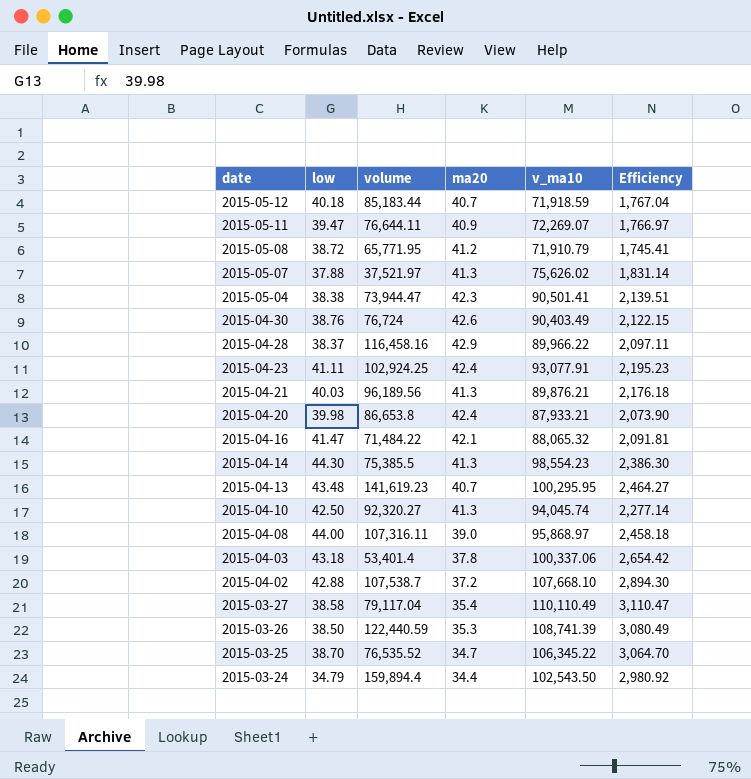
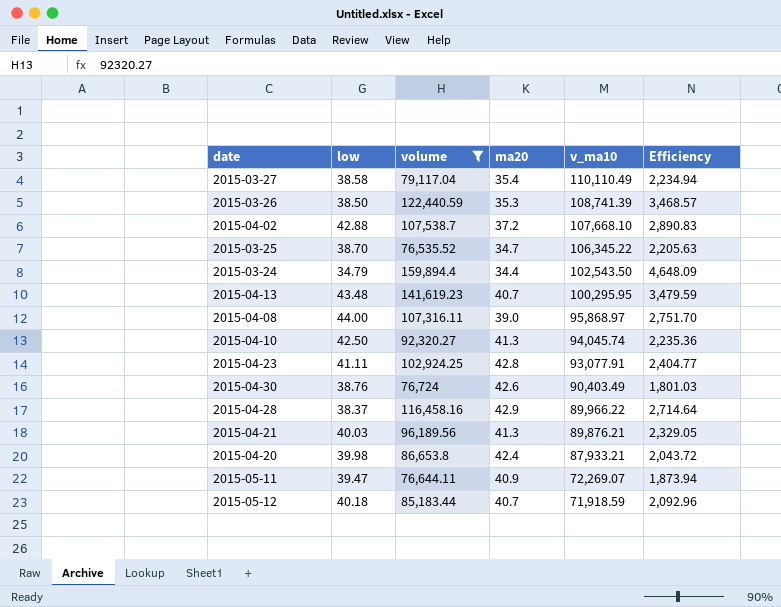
filter: none -> volume >= 76,535.52
row order: date descending -> v_ma10 descending
column Efficiency | formula: [v_ma10] / [ma20] -> [volume] / [ma20]
2015-04-23 | ma20: 42.4 -> 42.8

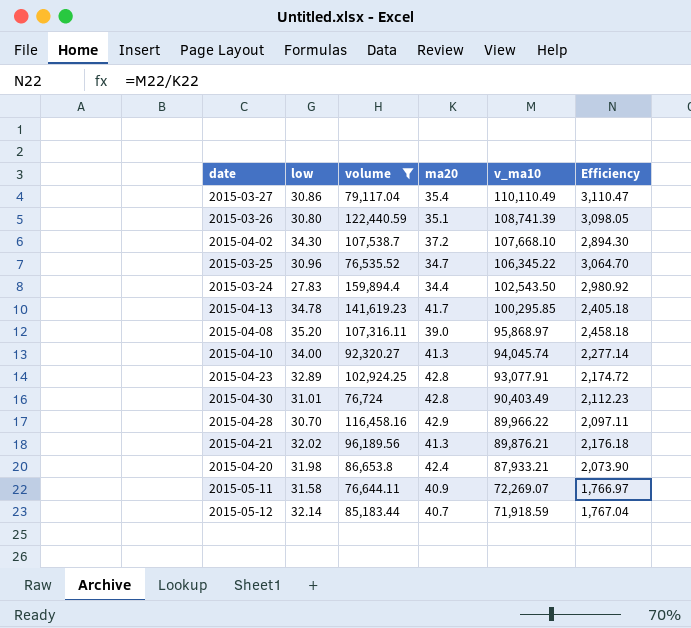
column Efficiency | formula: [volume] / [ma20] -> [v_ma10] / [ma20]
2015-03-27 | low: 38.58 -> 30.86
2015-03-26 | low: 38.50 -> 30.80
2015-03-26 | ma20: 35.3 -> 35.1
2015-04-02 | low: 42.88 -> 34.30
2015-03-25 | low: 38.70 -> 30.96
2015-03-24 | low: 34.79 -> 27.83
2015-04-13 | low: 43.48 -> 34.78
2015-04-13 | ma20: 40.7 -> 41.7
2015-04-13 | v_ma10: 100,295.95 -> 100,295.85
2015-04-08 | low: 44.00 -> 35.20
2015-04-10 | low: 42.50 -> 34.00
2015-04-23 | low: 41.11 -> 32.89
2015-04-30 | low: 38.76 -> 31.01
2015-04-30 | ma20: 42.6 -> 42.8
2015-04-28 | low: 38.37 -> 30.70
2015-04-21 | low: 40.03 -> 32.02
2015-04-20 | low: 39.98 -> 31.98
2015-05-11 | low: 39.47 -> 31.58
2015-05-12 | low: 40.18 -> 32.14

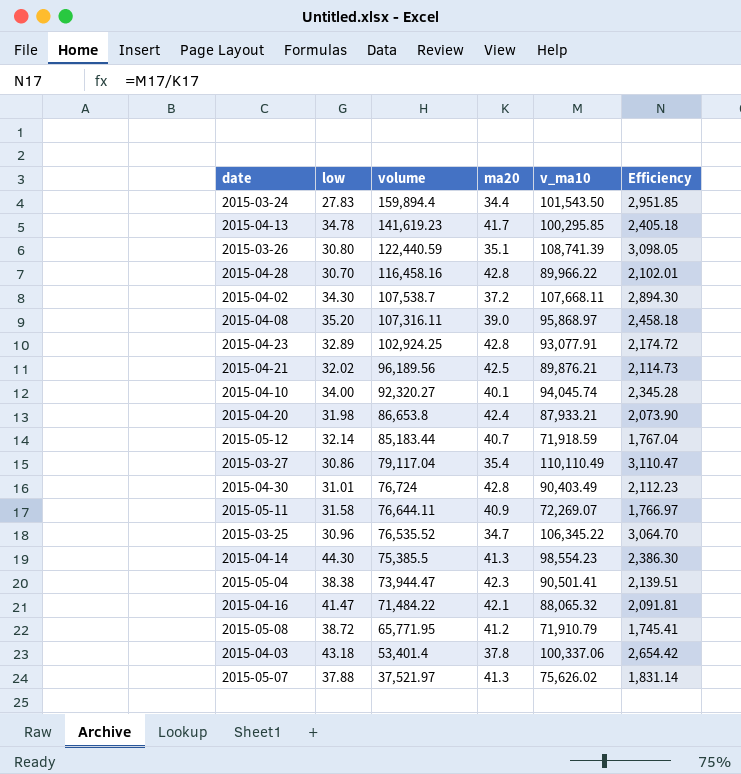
filter: volume >= 76,535.52 -> none
row order: v_ma10 descending -> volume descending
2015-03-24 | v_ma10: 102,543.50 -> 101,543.50
2015-03-24 | Efficiency: 2,980.92 -> 2,951.85
2015-04-28 | ma20: 42.9 -> 42.8
2015-04-28 | Efficiency: 2,097.11 -> 2,102.01
2015-04-02 | v_ma10: 107,668.10 -> 107,668.11
2015-04-21 | ma20: 41.3 -> 42.5
2015-04-21 | Efficiency: 2,176.18 -> 2,114.73
2015-04-10 | ma20: 41.3 -> 40.1
2015-04-10 | Efficiency: 2,277.14 -> 2,345.28

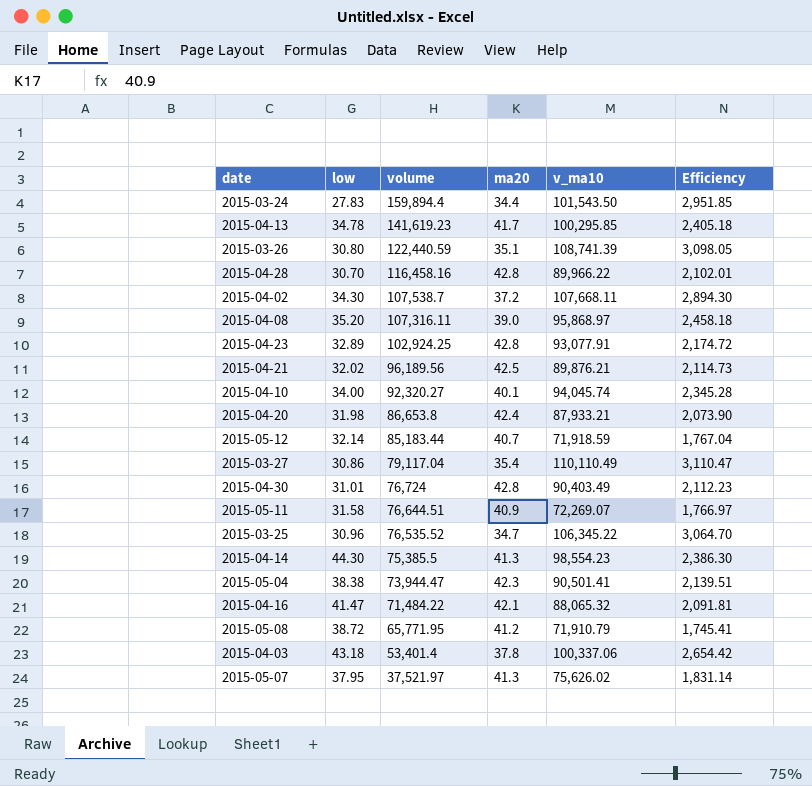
2015-05-11 | volume: 76,644.11 -> 76,644.51
2015-05-07 | low: 37.88 -> 37.95

